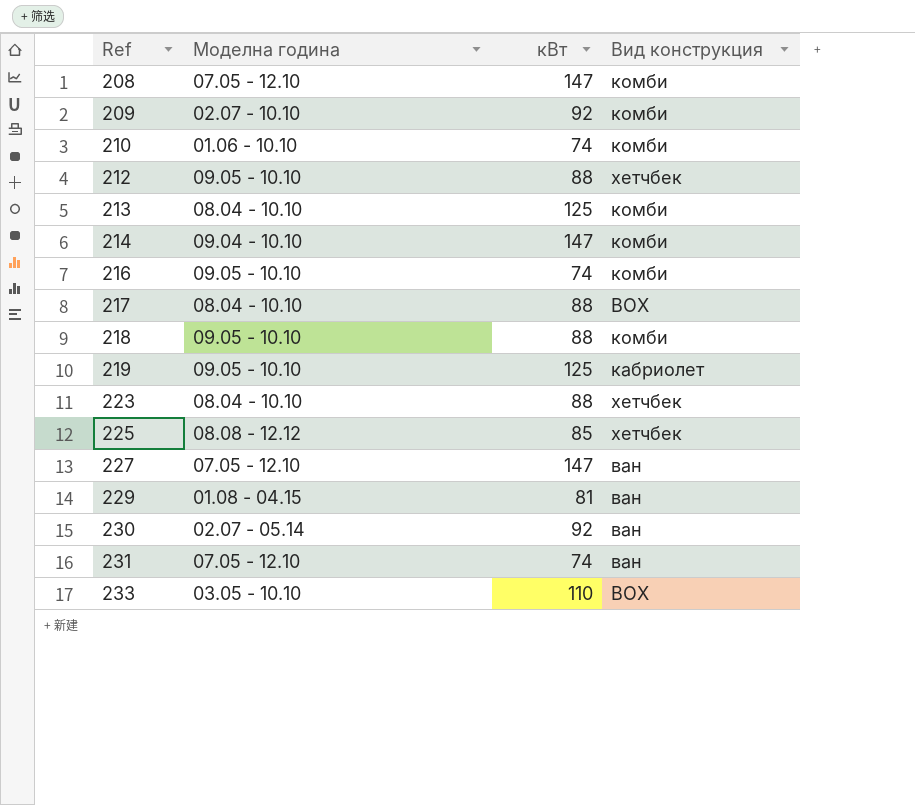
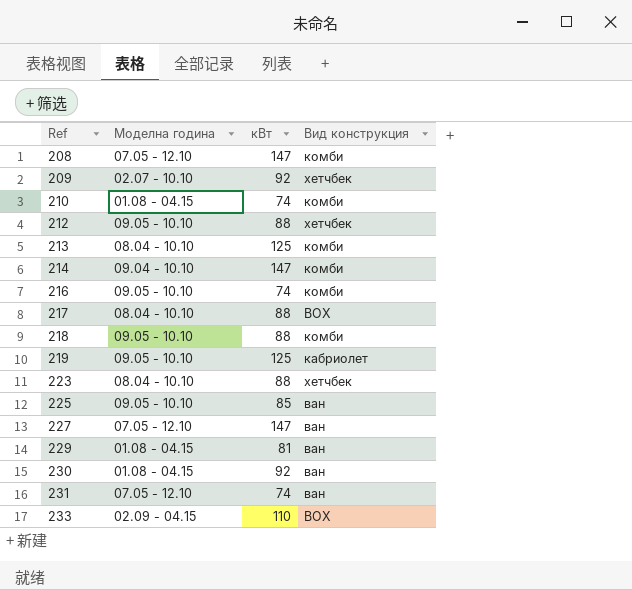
209 | Вид конструкция: комби -> хетчбек
210 | Моделна година: 01.06 - 10.10 -> 01.08 - 04.15
225 | Моделна година: 08.08 - 12.12 -> 09.05 - 10.10
225 | Вид конструкция: хетчбек -> ван
230 | Моделна година: 02.07 - 05.14 -> 01.08 - 04.15
233 | Моделна година: 03.05 - 10.10 -> 02.09 - 04.15

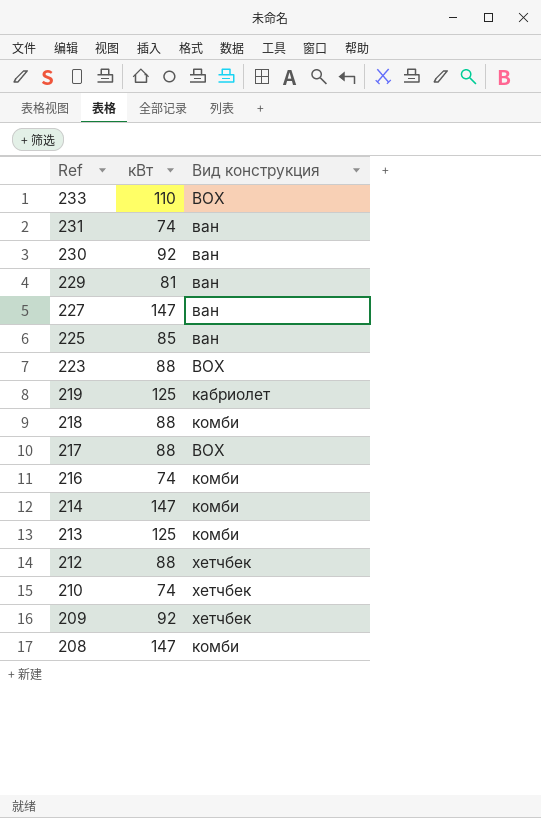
row order: Ref ascending -> Ref descending
column Моделна година | position: 2 -> none
223 | Вид конструкция: хетчбек -> BOX
210 | Вид конструкция: комби -> хетчбек

